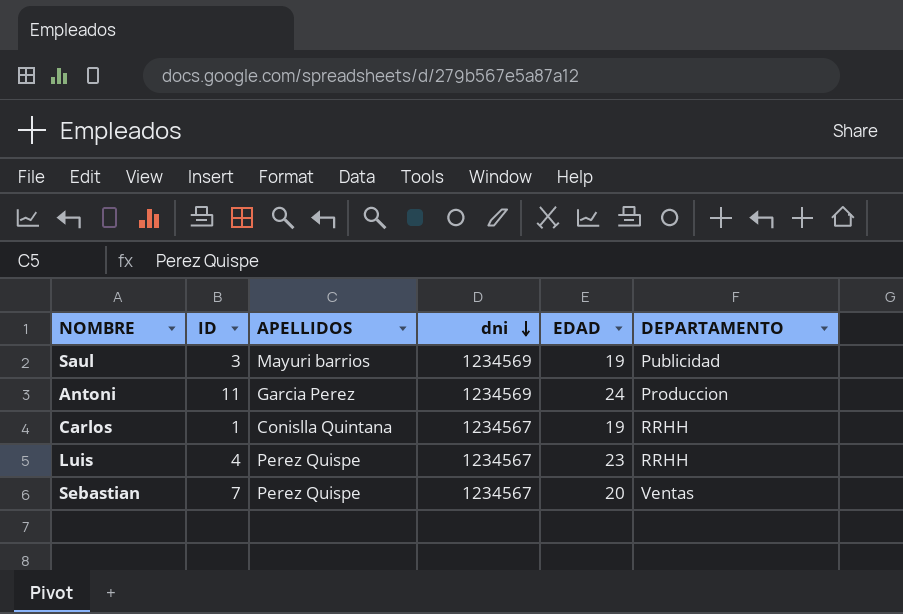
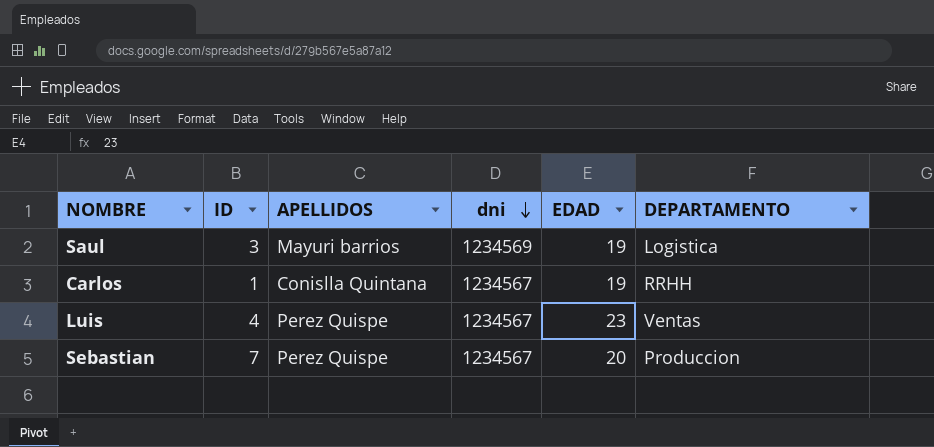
row Antoni: 11 | Garcia Perez | 1234569 | 24 | Produccion -> none
Saul | DEPARTAMENTO: Publicidad -> Logistica
Luis | DEPARTAMENTO: RRHH -> Ventas
Sebastian | DEPARTAMENTO: Ventas -> Produccion

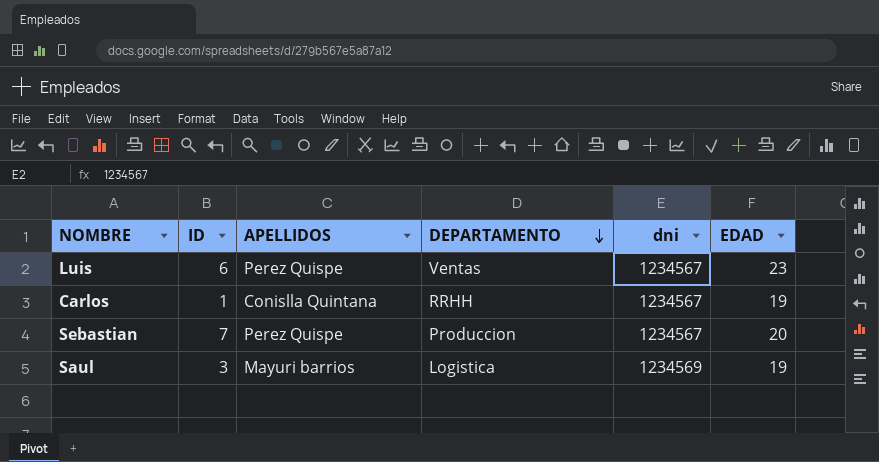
row order: dni descending -> DEPARTAMENTO descending
column DEPARTAMENTO | position: 6 -> 4
Luis | ID: 4 -> 6

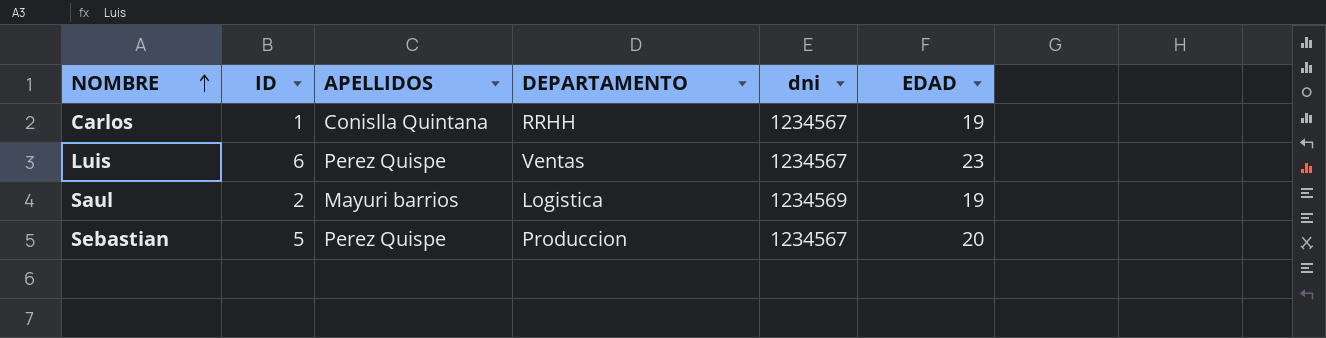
row order: DEPARTAMENTO descending -> NOMBRE ascending
Saul | ID: 3 -> 2
Sebastian | ID: 7 -> 5

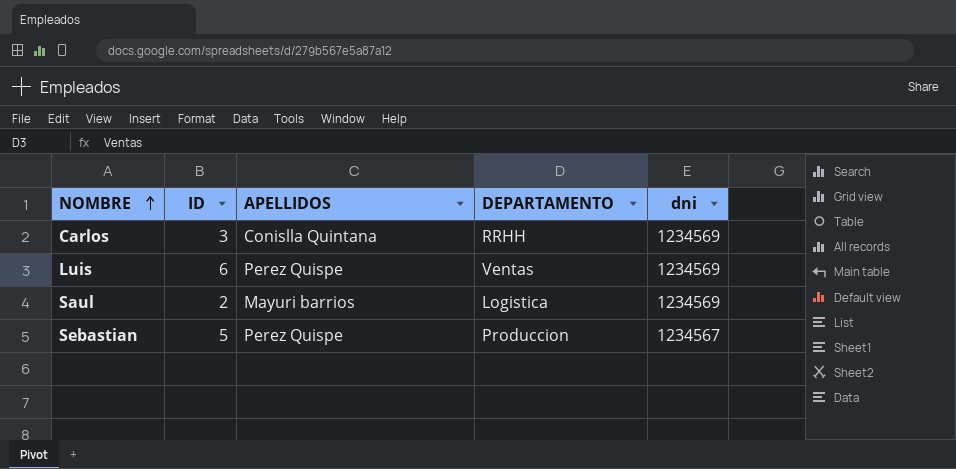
column EDAD | position: 6 -> none
Carlos | ID: 1 -> 3
Carlos | dni: 1234567 -> 1234569
Luis | dni: 1234567 -> 1234569

